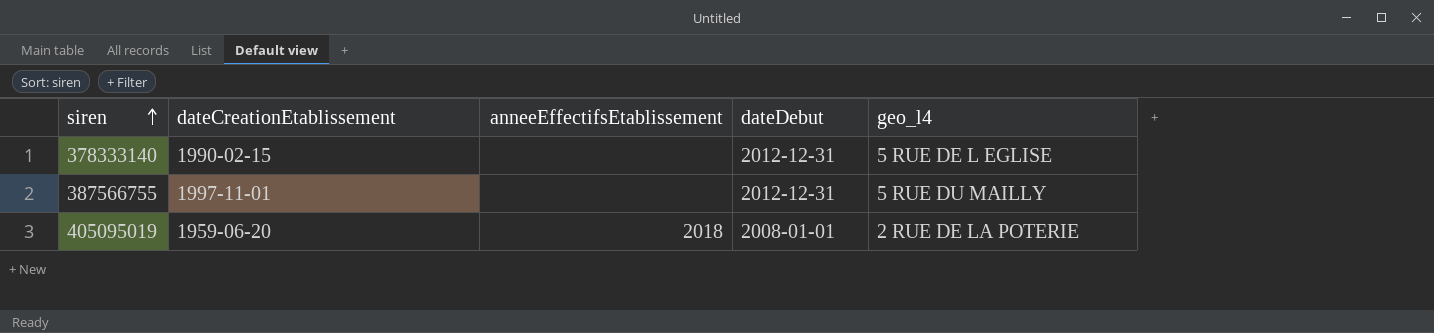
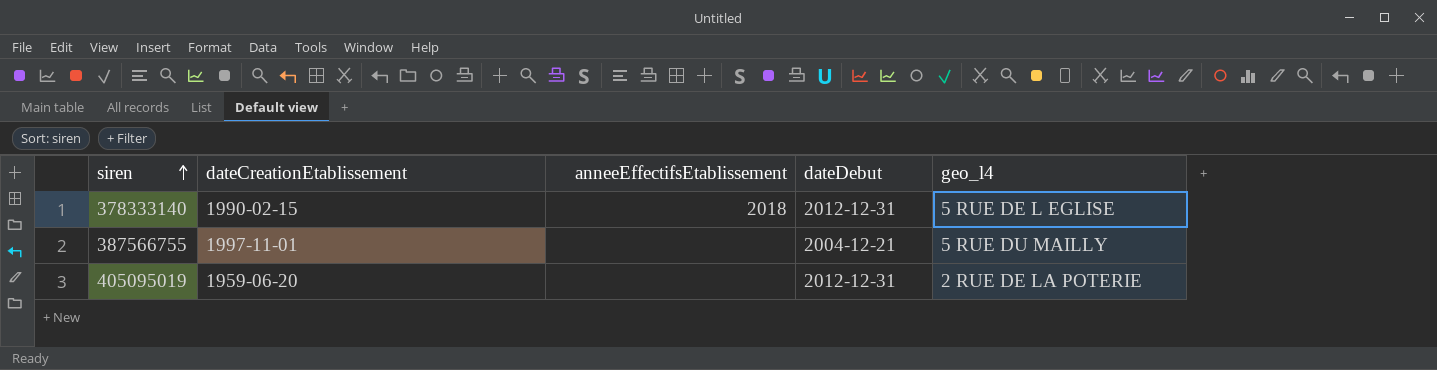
378333140 | anneeEffectifsEtablissement: none -> 2018
387566755 | dateDebut: 2012-12-31 -> 2004-12-21
405095019 | anneeEffectifsEtablissement: 2018 -> none
405095019 | dateDebut: 2008-01-01 -> 2012-12-31

